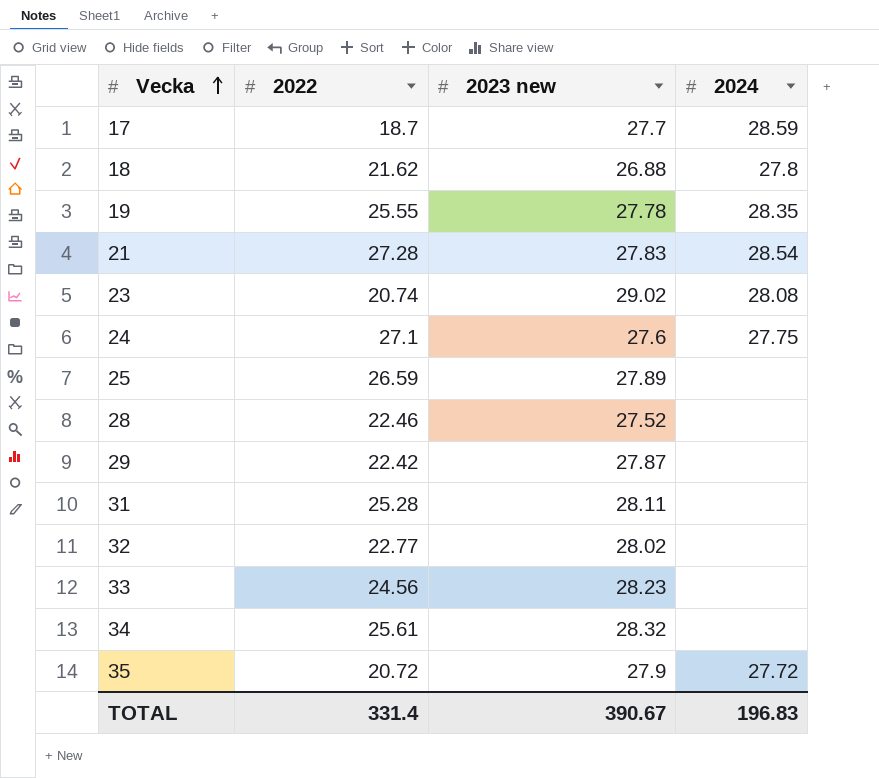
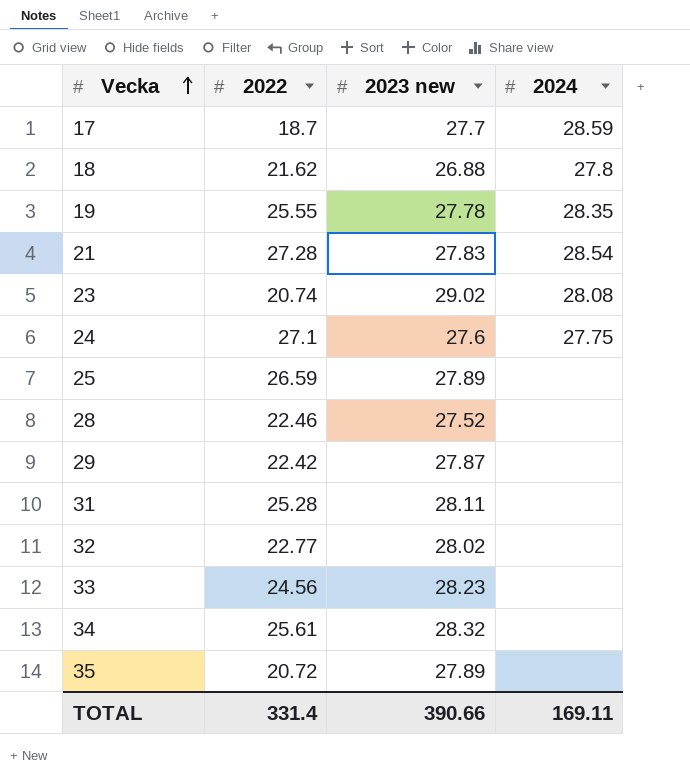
35 | 2023 new: 27.9 -> 27.89
35 | 2024: 27.72 -> none
TOTAL | 2023 new: 390.67 -> 390.66
TOTAL | 2024: 196.83 -> 169.11

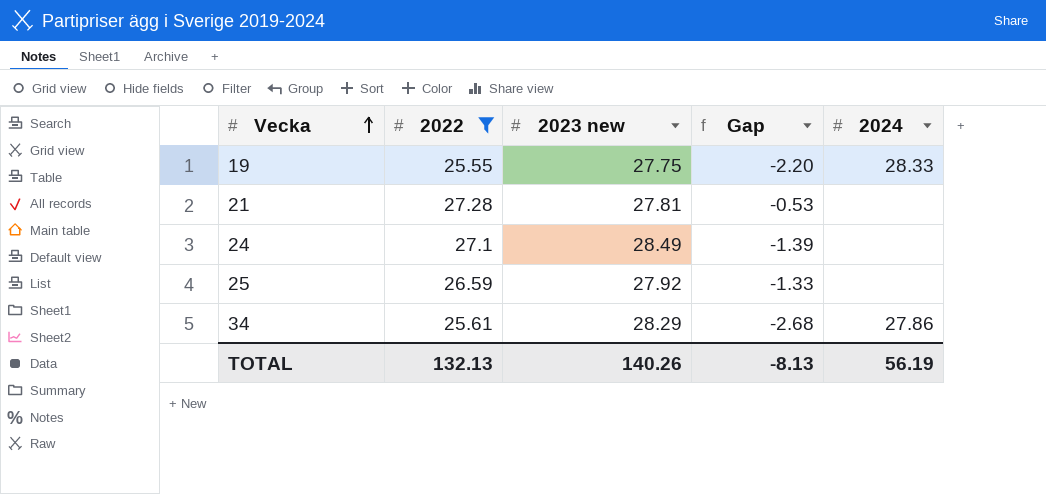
filter: none -> 2022 >= 25.55
column Gap | formula: none -> [2022] - [2023 new]
19 | 2023 new: 27.78 -> 27.75
19 | 2024: 28.35 -> 28.33
21 | 2023 new: 27.83 -> 27.81
21 | 2024: 28.54 -> none
24 | 2023 new: 27.6 -> 28.49
24 | 2024: 27.75 -> none
25 | 2023 new: 27.89 -> 27.92
34 | 2023 new: 28.32 -> 28.29
34 | 2024: none -> 27.86
TOTAL | 2022: 331.4 -> 132.13
TOTAL | 2023 new: 390.66 -> 140.26
TOTAL | 2024: 169.11 -> 56.19

